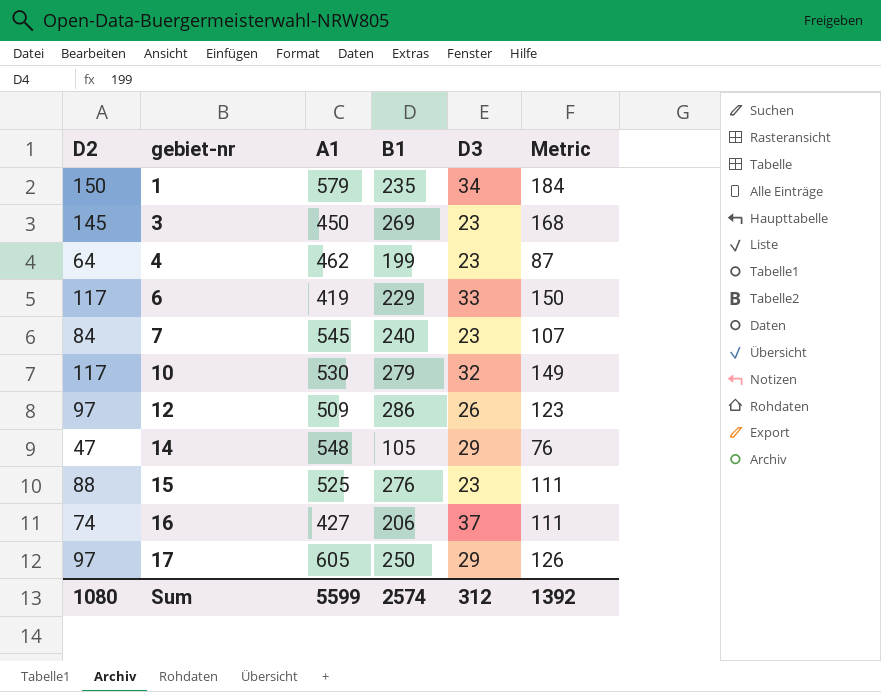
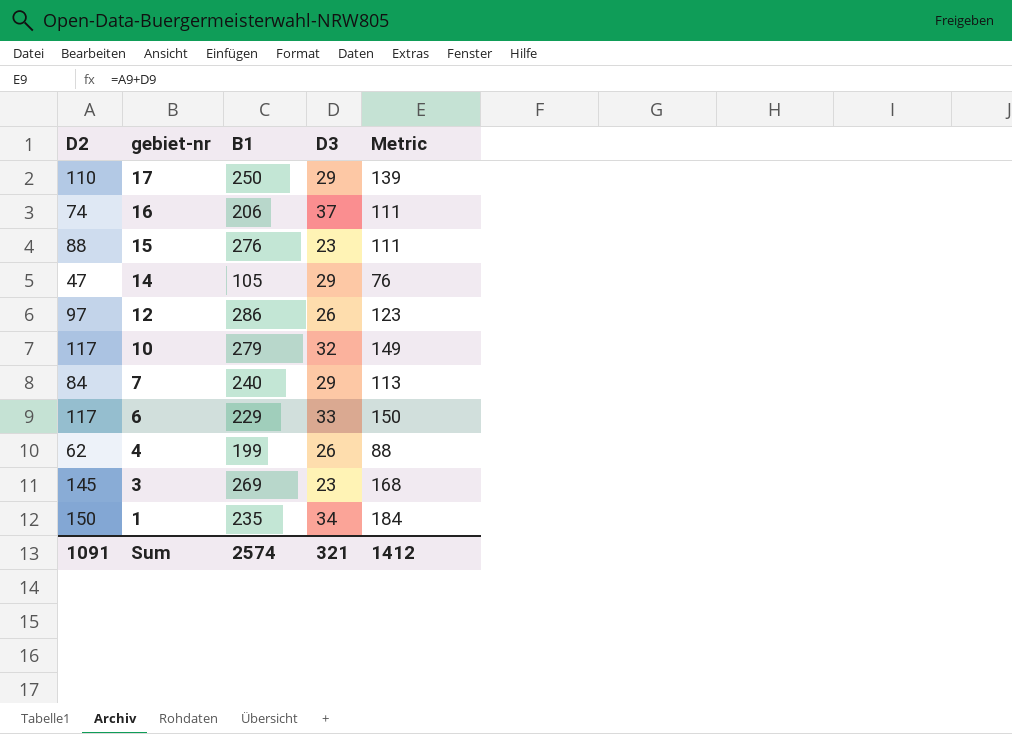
row order: gebiet-nr ascending -> gebiet-nr descending
column A1 | position: 3 -> none
17 | D2: 97 -> 110
17 | Metric: 126 -> 139
7 | D3: 23 -> 29
7 | Metric: 107 -> 113
4 | D2: 64 -> 62
4 | D3: 23 -> 26
4 | Metric: 87 -> 88
Sum | D2: 1080 -> 1091
Sum | D3: 312 -> 321
Sum | Metric: 1392 -> 1412

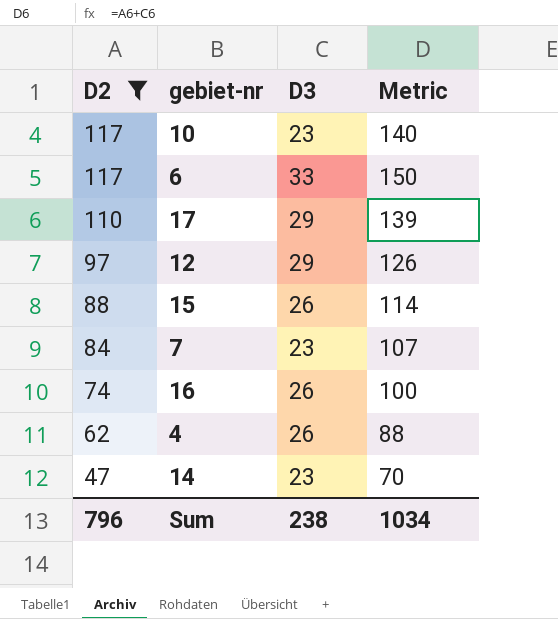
filter: none -> D2 <= 117
row order: gebiet-nr descending -> D2 descending
column B1 | position: 3 -> none
10 | D3: 32 -> 23
10 | Metric: 149 -> 140
12 | D3: 26 -> 29
12 | Metric: 123 -> 126
15 | D3: 23 -> 26
15 | Metric: 111 -> 114
7 | D3: 29 -> 23
7 | Metric: 113 -> 107
16 | D3: 37 -> 26
16 | Metric: 111 -> 100
14 | D3: 29 -> 23
14 | Metric: 76 -> 70
Sum | D2: 1091 -> 796
Sum | D3: 321 -> 238
Sum | Metric: 1412 -> 1034

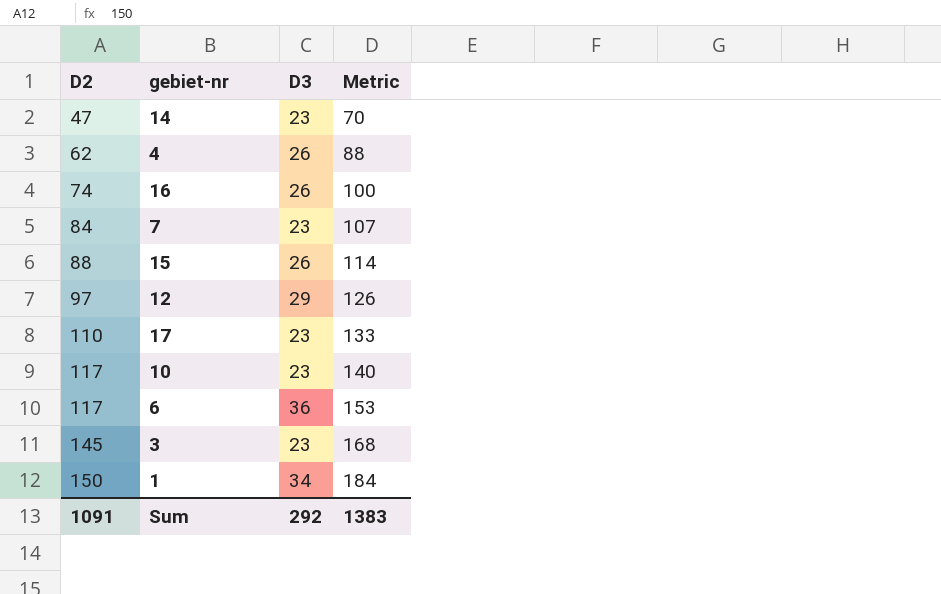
filter: D2 <= 117 -> none
row order: D2 descending -> D2 ascending
17 | D3: 29 -> 23
17 | Metric: 139 -> 133
6 | D3: 33 -> 36
6 | Metric: 150 -> 153
Sum | D2: 796 -> 1091
Sum | D3: 238 -> 292
Sum | Metric: 1034 -> 1383

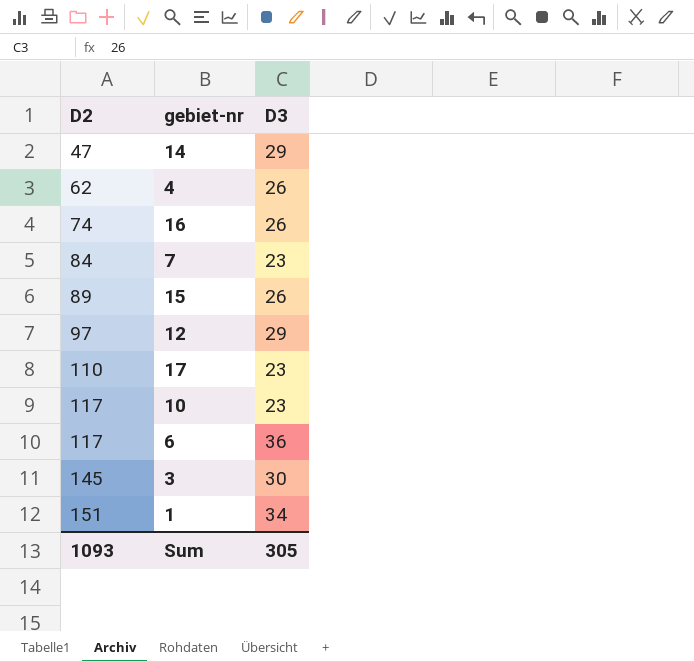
column Metric | formula: [D2] + [D3] -> none
14 | D3: 23 -> 29
15 | D2: 88 -> 89
3 | D3: 23 -> 30
1 | D2: 150 -> 151
Sum | D2: 1091 -> 1093
Sum | D3: 292 -> 305

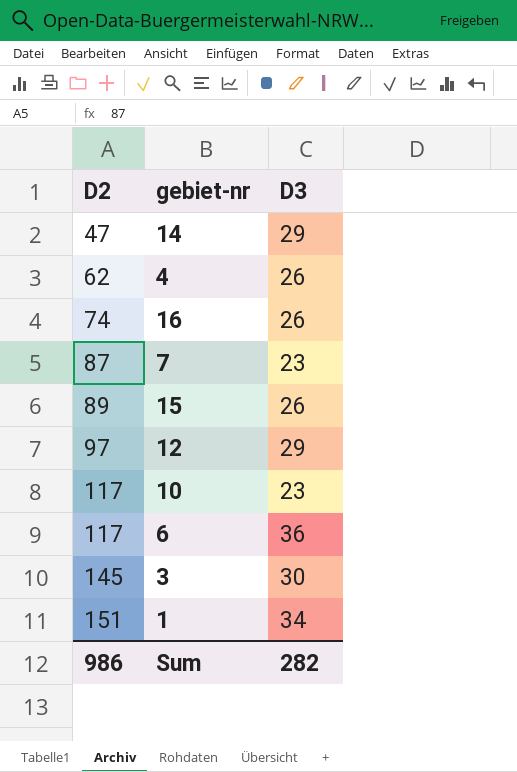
row 17: 110 | 23 -> none
7 | D2: 84 -> 87
Sum | D2: 1093 -> 986
Sum | D3: 305 -> 282

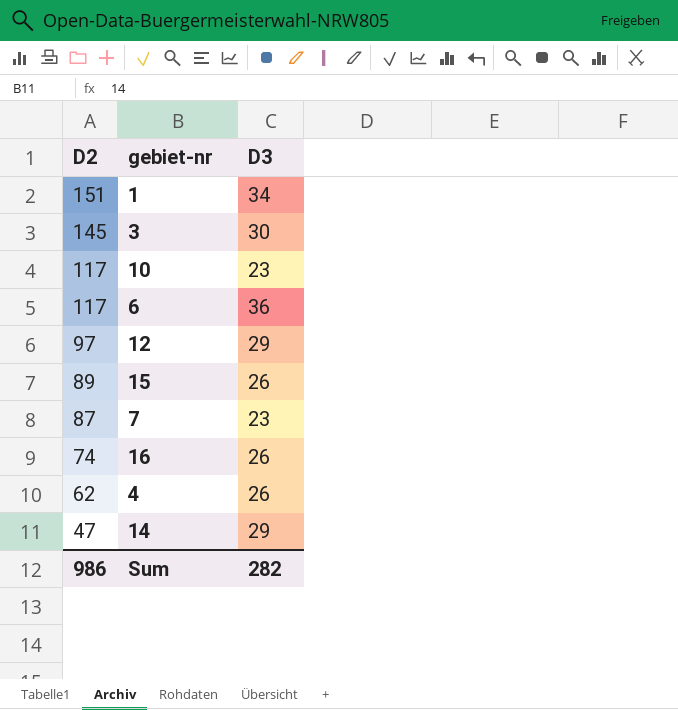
row order: D2 ascending -> D2 descending

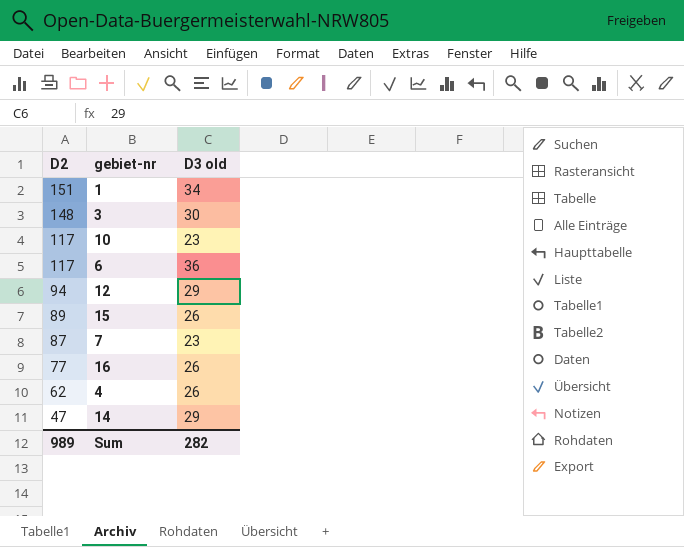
column name: D3 -> D3 old
3 | D2: 145 -> 148
12 | D2: 97 -> 94
16 | D2: 74 -> 77
Sum | D2: 986 -> 989

